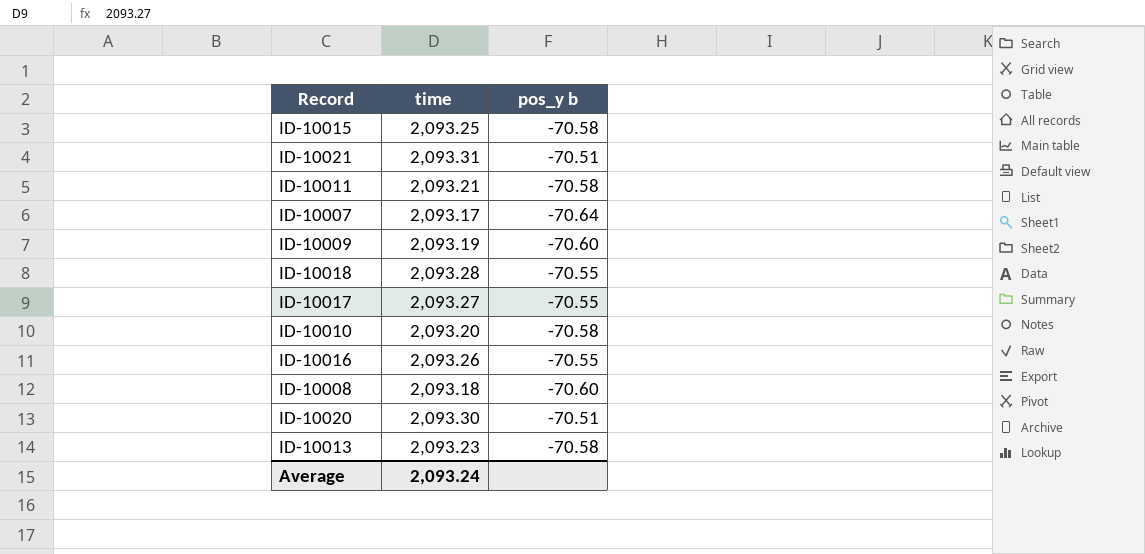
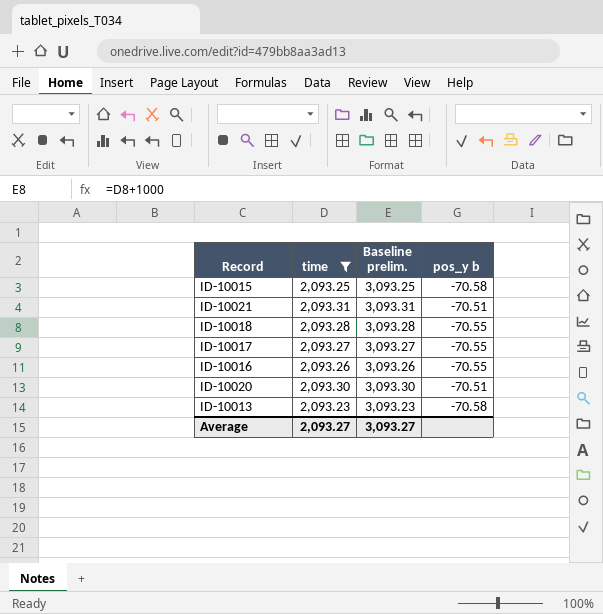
filter: none -> time >= 2,093.23
column Baseline prelim. | formula: none -> [time] + 1000
Average | time: 2,093.24 -> 2,093.27

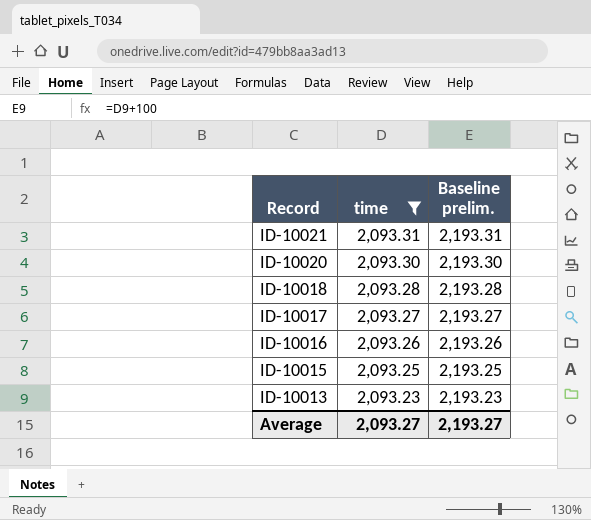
row order: none -> Record descending
column pos_y b | position: 4 -> none
column Baseline prelim. | formula: [time] + 1000 -> [time] + 100
Average | Baseline prelim.: 3,093.27 -> 2,193.27

